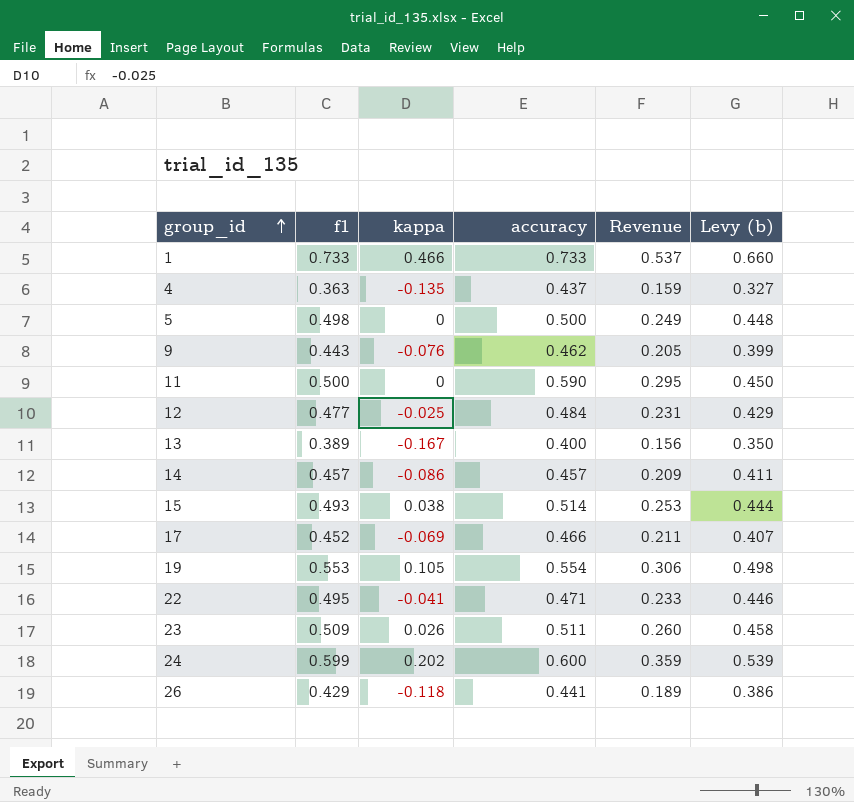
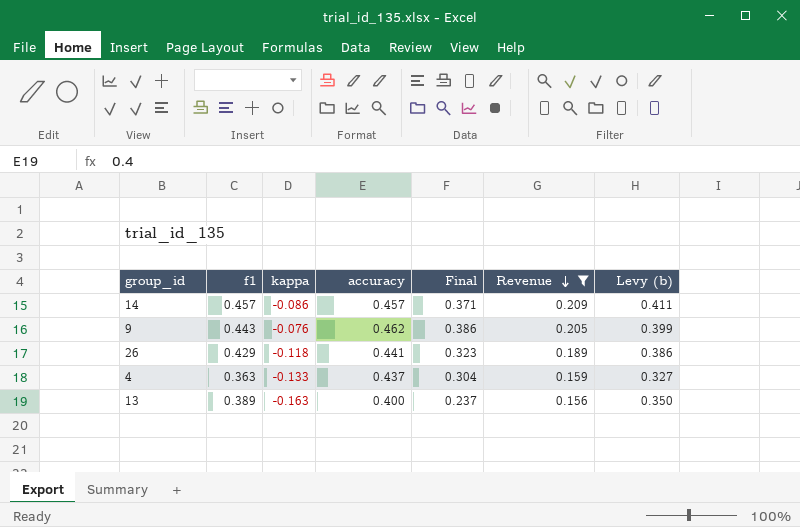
filter: none -> Revenue <= 0.209
row order: group_id ascending -> Revenue descending
column Final | formula: none -> [kappa] + [accuracy]
4 | kappa: -0.135 -> -0.133
13 | kappa: -0.167 -> -0.163

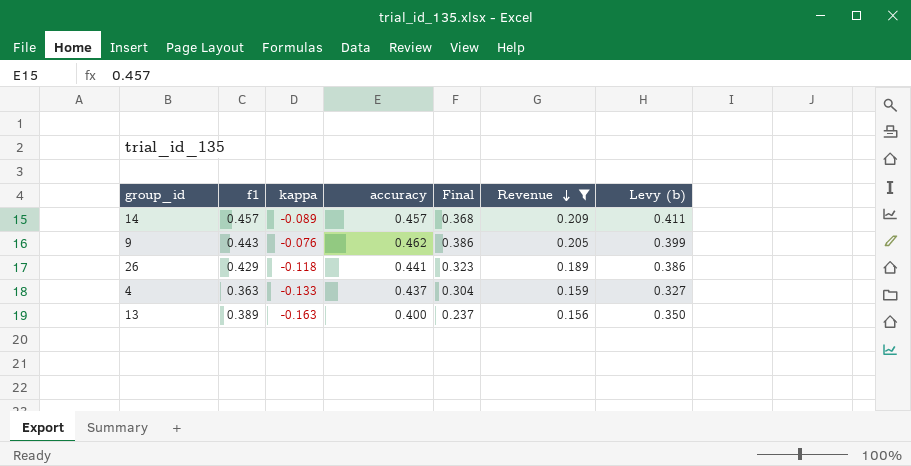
14 | kappa: -0.086 -> -0.089
14 | Final: 0.371 -> 0.368

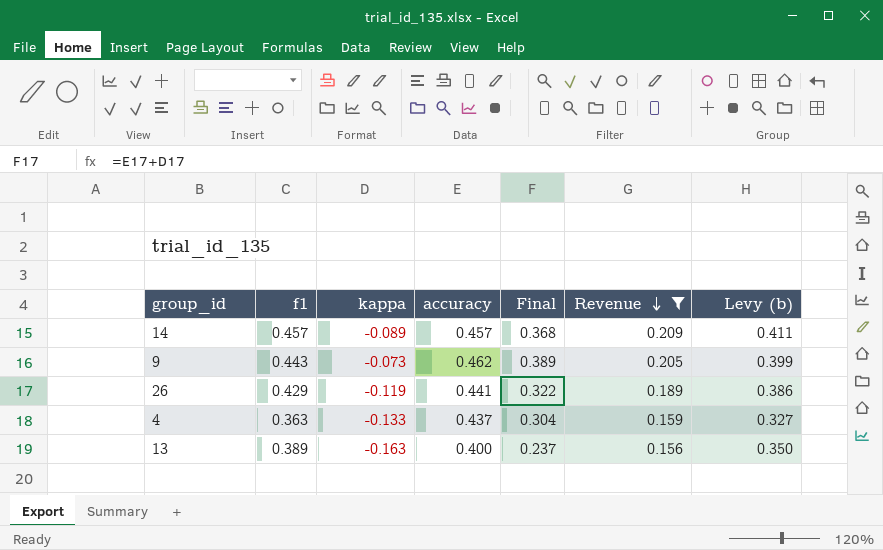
9 | kappa: -0.076 -> -0.073
9 | Final: 0.386 -> 0.389
26 | kappa: -0.118 -> -0.119
26 | Final: 0.323 -> 0.322

